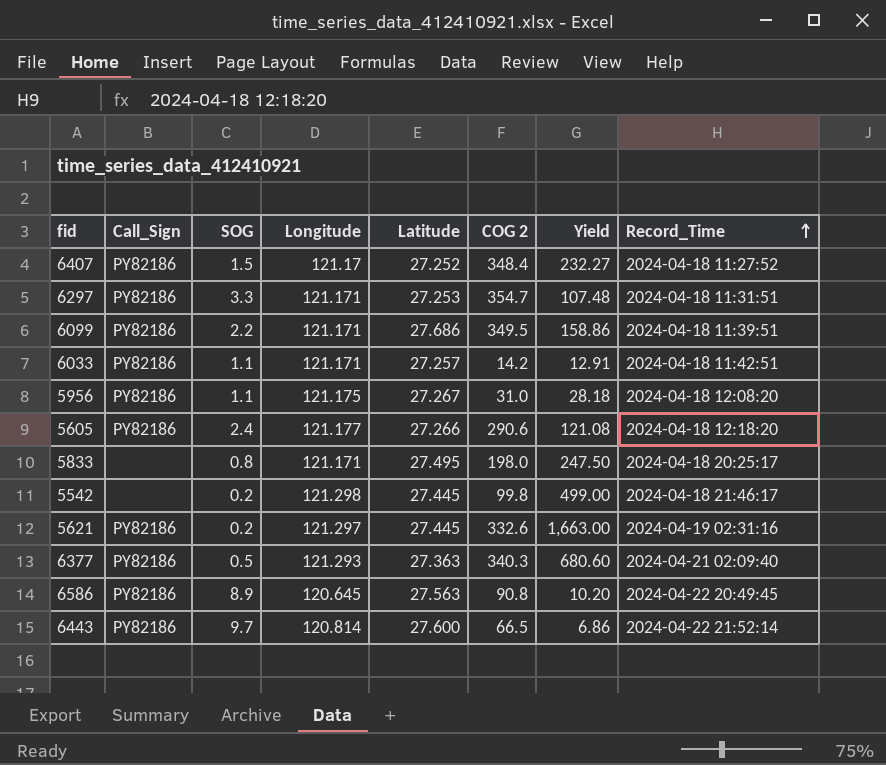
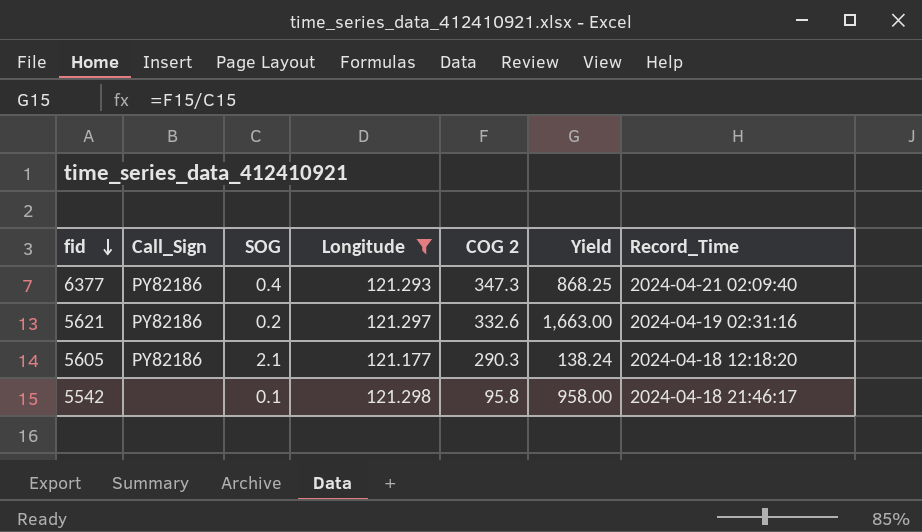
filter: none -> Longitude >= 121.177
row order: Record_Time ascending -> fid descending
column Latitude | position: 5 -> none
6377 | SOG: 0.5 -> 0.4
6377 | COG 2: 340.3 -> 347.3
6377 | Yield: 680.60 -> 868.25
5605 | SOG: 2.4 -> 2.1
5605 | COG 2: 290.6 -> 290.3
5605 | Yield: 121.08 -> 138.24
5542 | SOG: 0.2 -> 0.1
5542 | COG 2: 99.8 -> 95.8
5542 | Yield: 499.00 -> 958.00

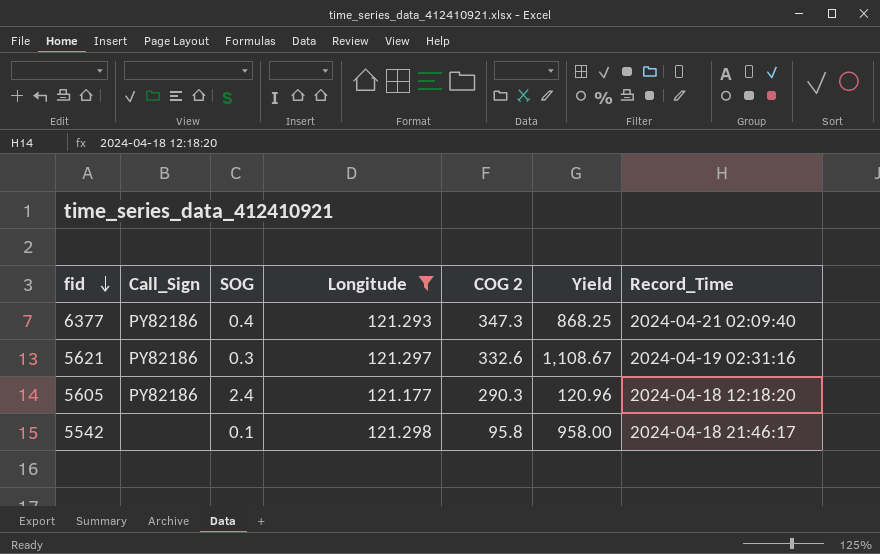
5621 | SOG: 0.2 -> 0.3
5621 | Yield: 1,663.00 -> 1,108.67
5605 | SOG: 2.1 -> 2.4
5605 | Yield: 138.24 -> 120.96

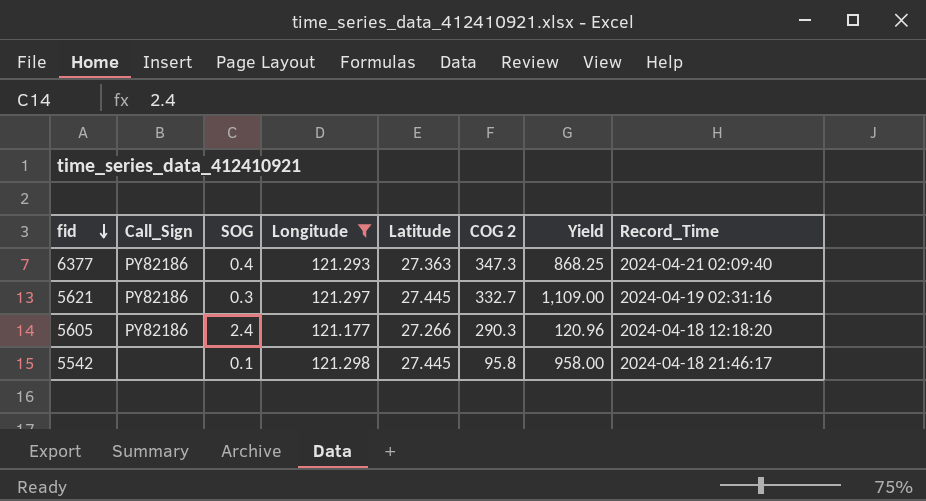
column Latitude | position: none -> 5
5621 | COG 2: 332.6 -> 332.7
5621 | Yield: 1,108.67 -> 1,109.00

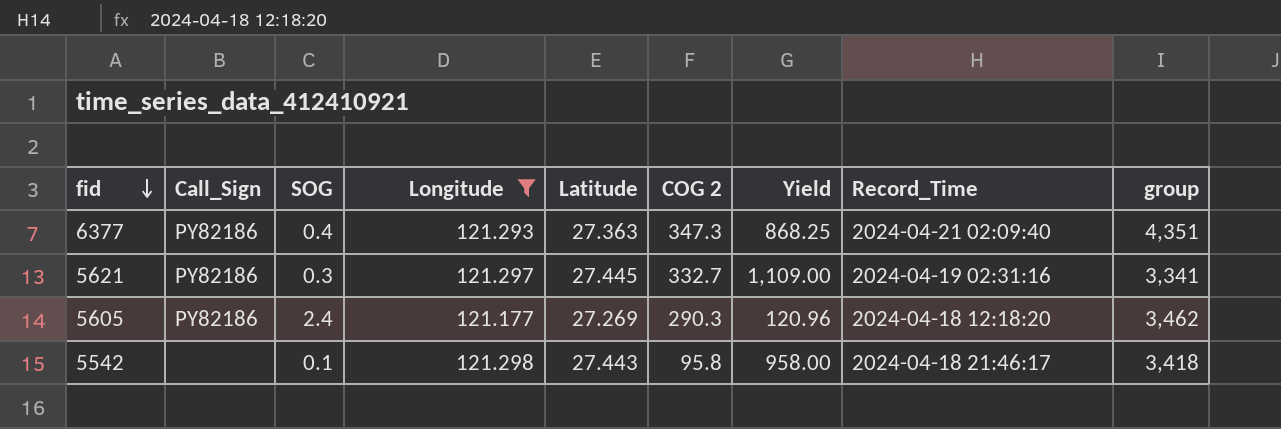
column group | position: none -> 9
5605 | Latitude: 27.266 -> 27.269
5542 | Latitude: 27.445 -> 27.443

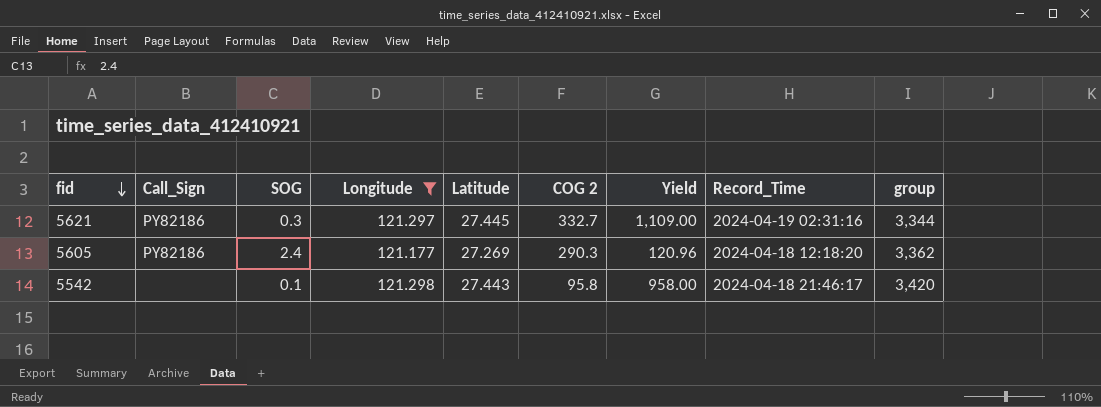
row 6377: PY82186 | 0.4 | 121.293 | 27.363 | 347.3 | 868.25 | 2024-04-21 02:09:40 | 4,351 -> none
5621 | group: 3,341 -> 3,344
5605 | group: 3,462 -> 3,362
5542 | group: 3,418 -> 3,420

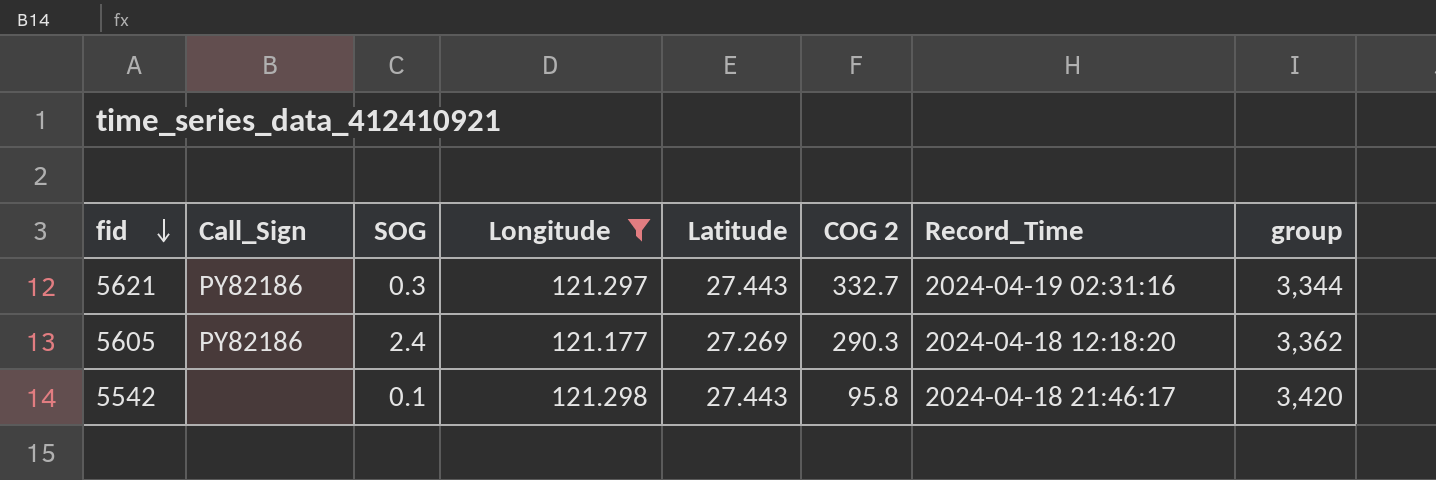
column Yield | formula: [COG 2] / [SOG] -> none
5621 | Latitude: 27.445 -> 27.443

